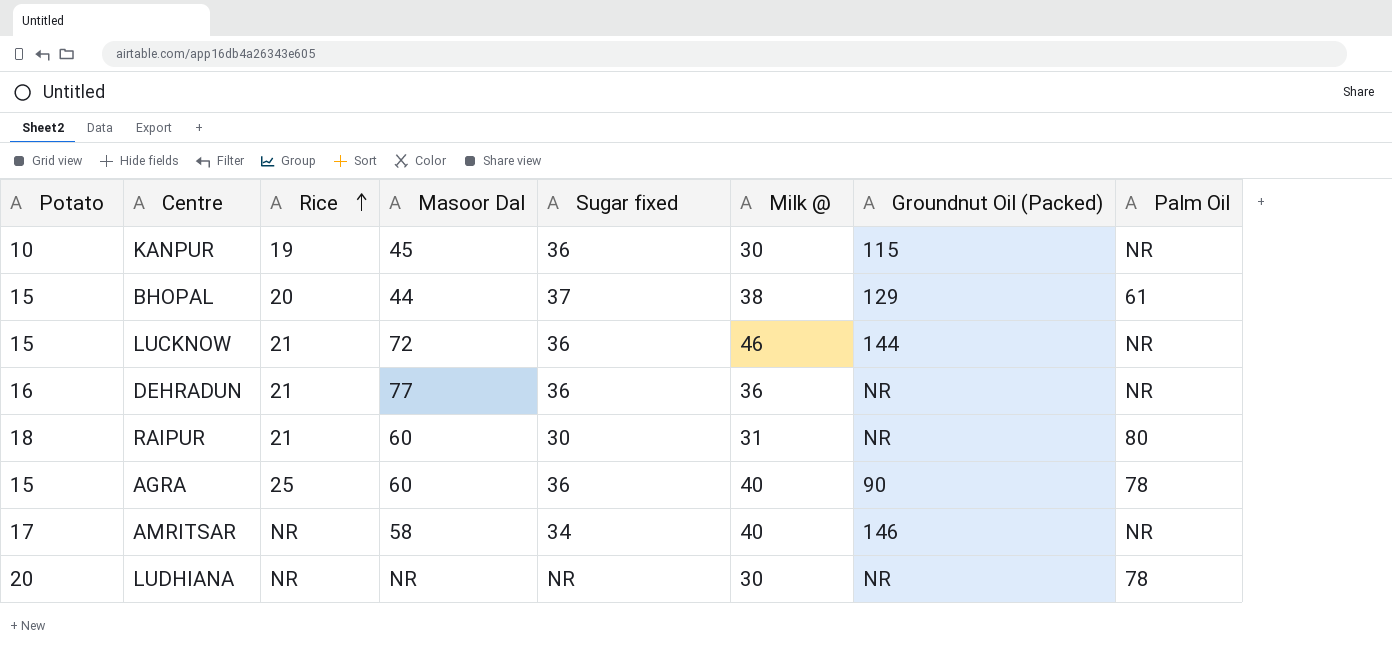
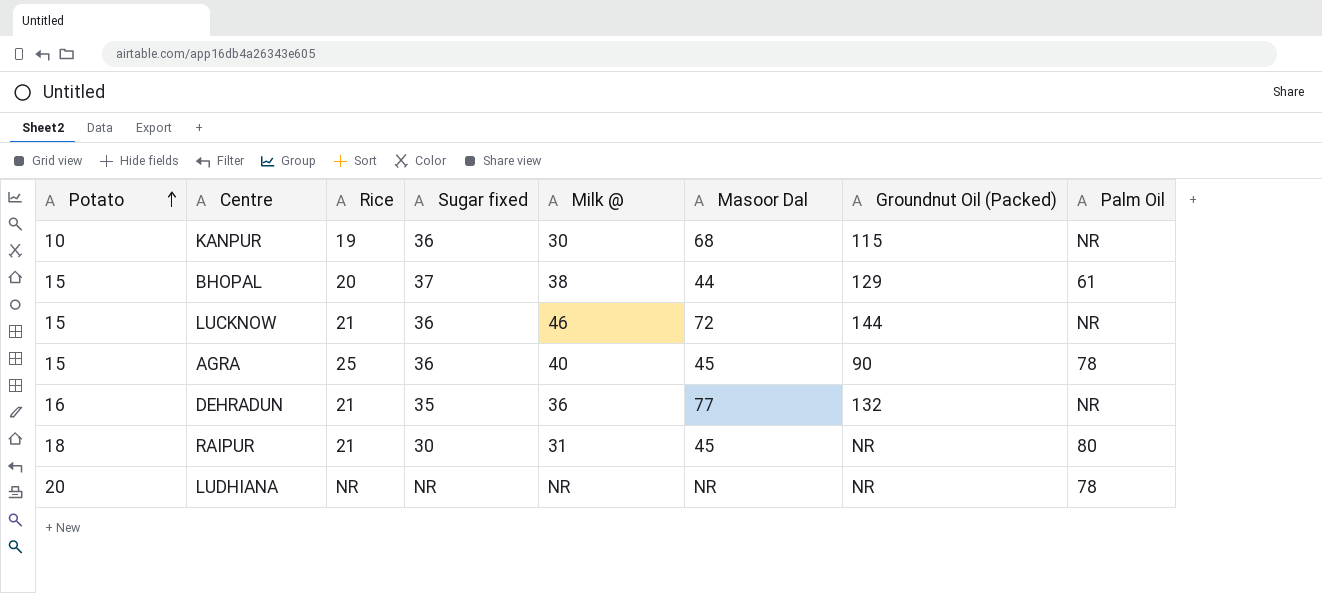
row order: Rice ascending -> Potato ascending
column Masoor Dal | position: 4 -> 6
row AMRITSAR: 17 | NR | 58 | 34 | 40 | 146 | NR -> none
KANPUR | Masoor Dal: 45 -> 68
AGRA | Masoor Dal: 60 -> 45
DEHRADUN | Sugar fixed: 36 -> 35
DEHRADUN | Groundnut Oil (Packed): NR -> 132
RAIPUR | Masoor Dal: 60 -> 45
LUDHIANA | Milk @: 30 -> NR

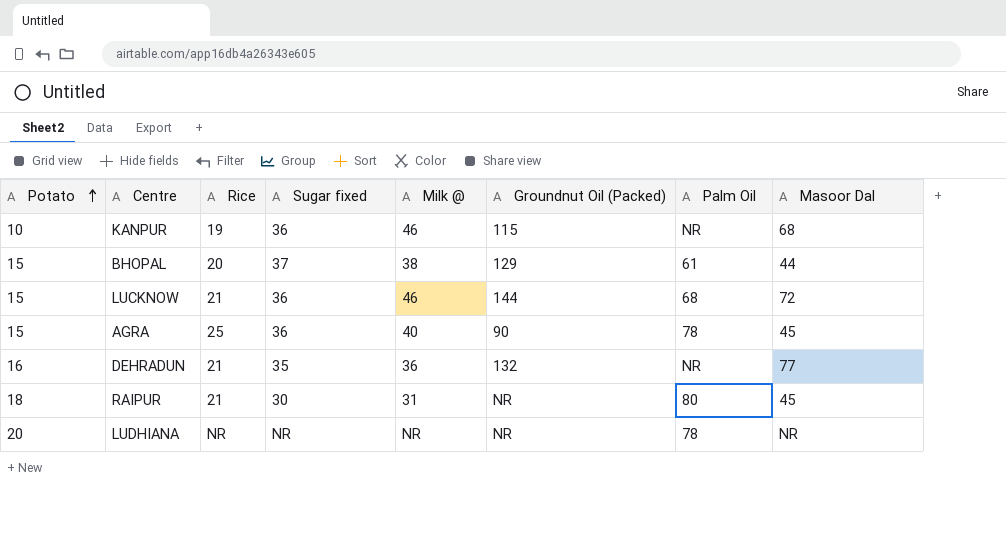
column Masoor Dal | position: 6 -> 8
KANPUR | Milk @: 30 -> 46
LUCKNOW | Palm Oil: NR -> 68

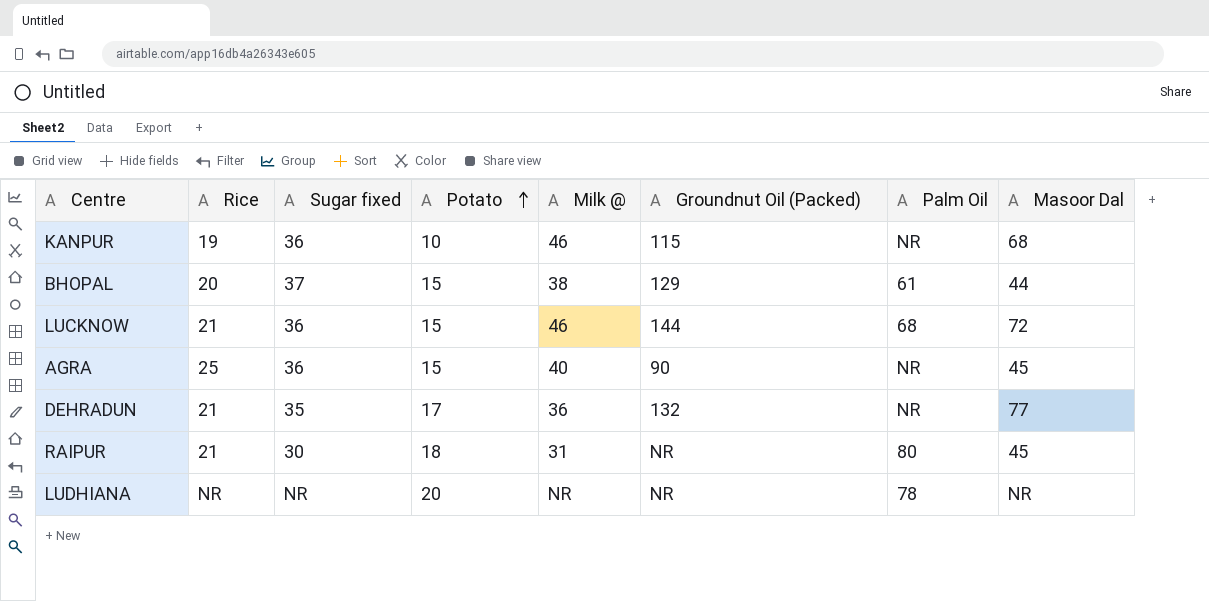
column Potato | position: 1 -> 4
AGRA | Palm Oil: 78 -> NR
DEHRADUN | Potato: 16 -> 17

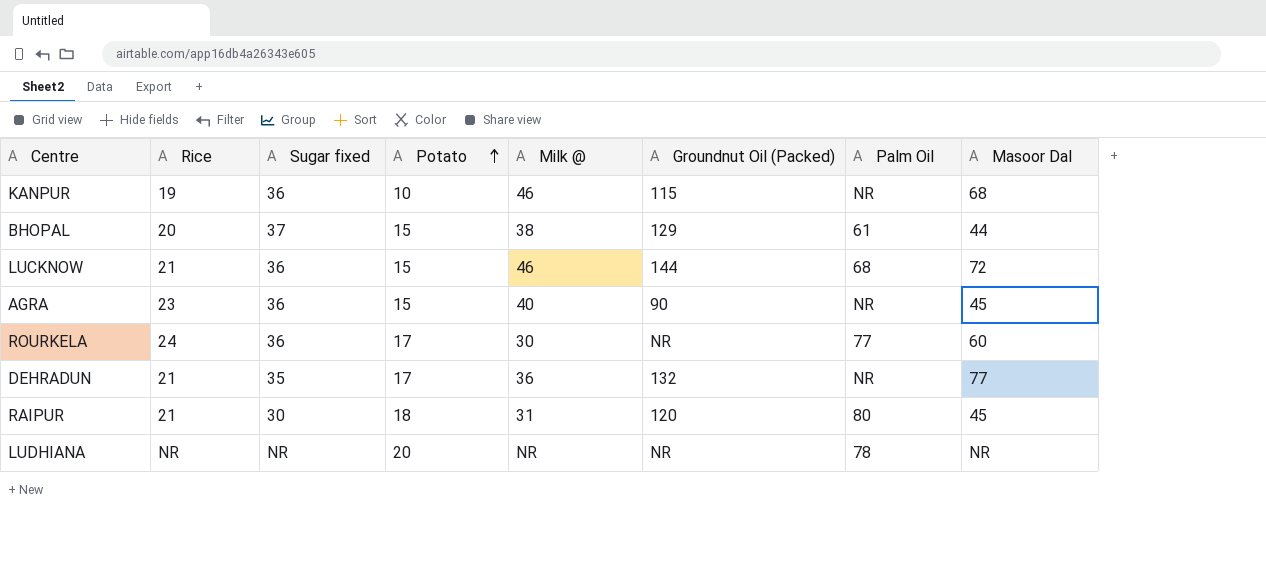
AGRA | Rice: 25 -> 23
row ROURKELA: none -> 24 | 36 | 17 | 30 | NR | 77 | 60
RAIPUR | Groundnut Oil (Packed): NR -> 120

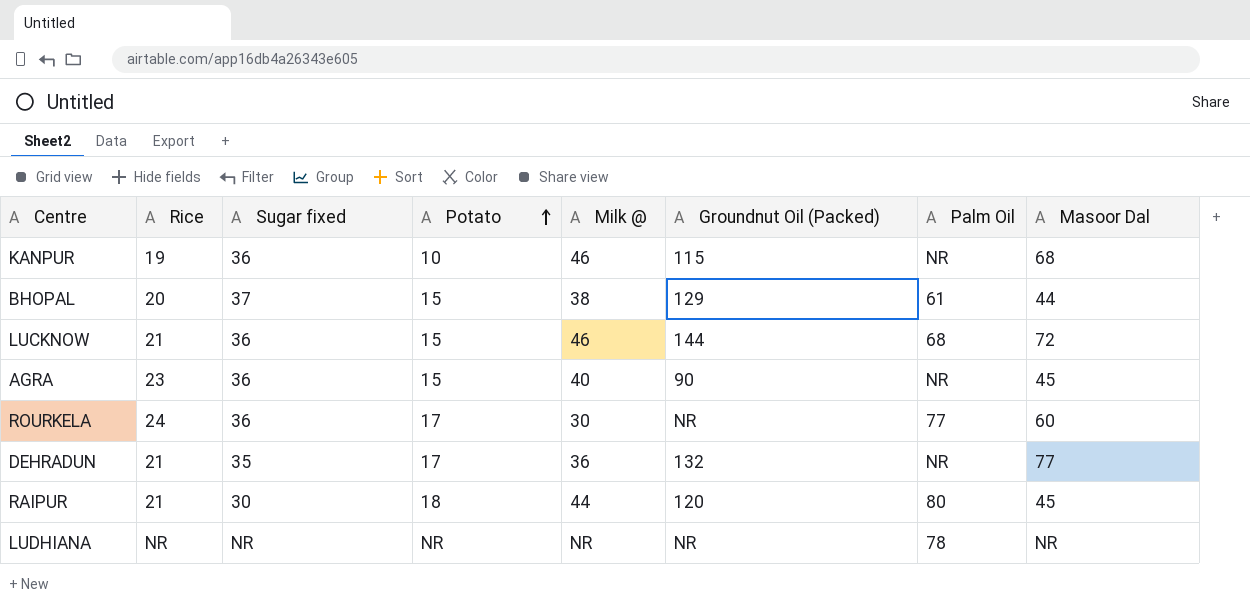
RAIPUR | Milk @: 31 -> 44
LUDHIANA | Potato: 20 -> NR

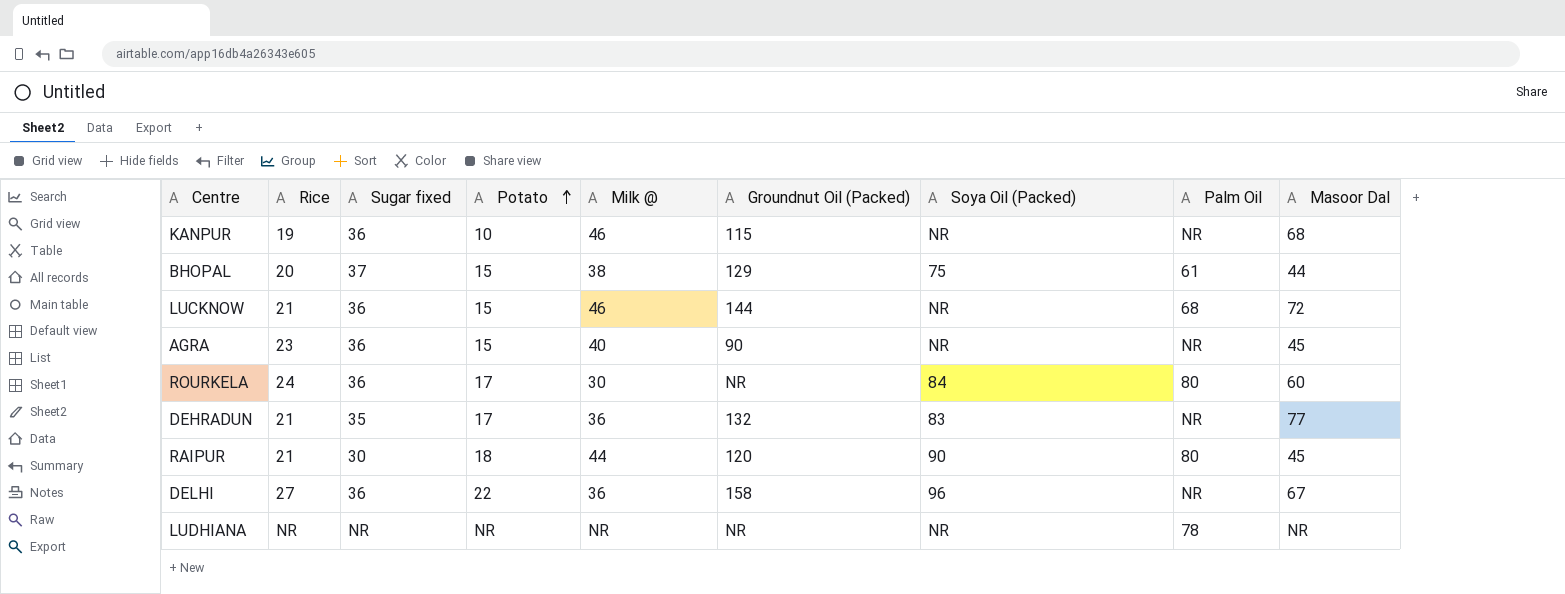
column Soya Oil (Packed) | position: none -> 7
ROURKELA | Palm Oil: 77 -> 80
row DELHI: none -> 27 | 36 | 22 | 36 | 158 | 96 | NR | 67

